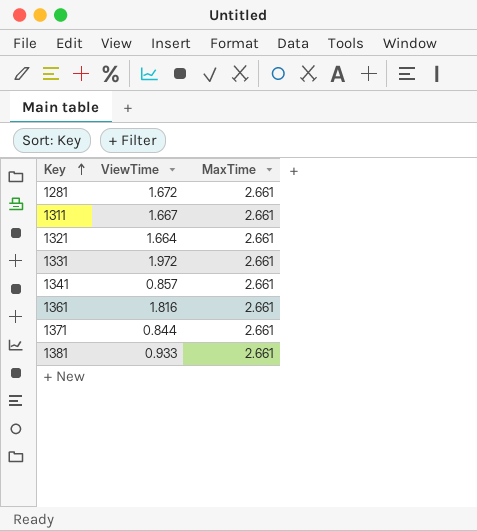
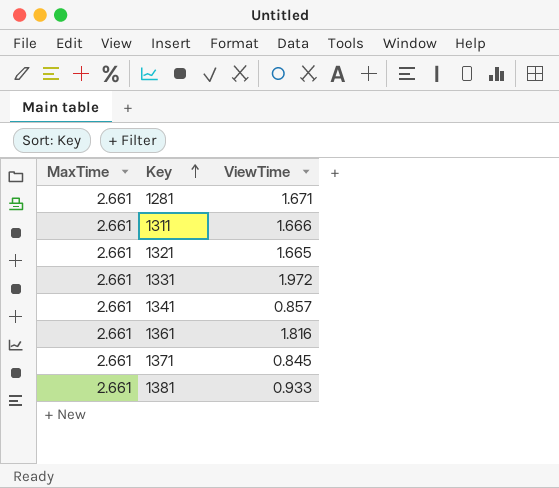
column MaxTime | position: 3 -> 1
1281 | ViewTime: 1.672 -> 1.671
1311 | ViewTime: 1.667 -> 1.666
1321 | ViewTime: 1.664 -> 1.665
1371 | ViewTime: 0.844 -> 0.845

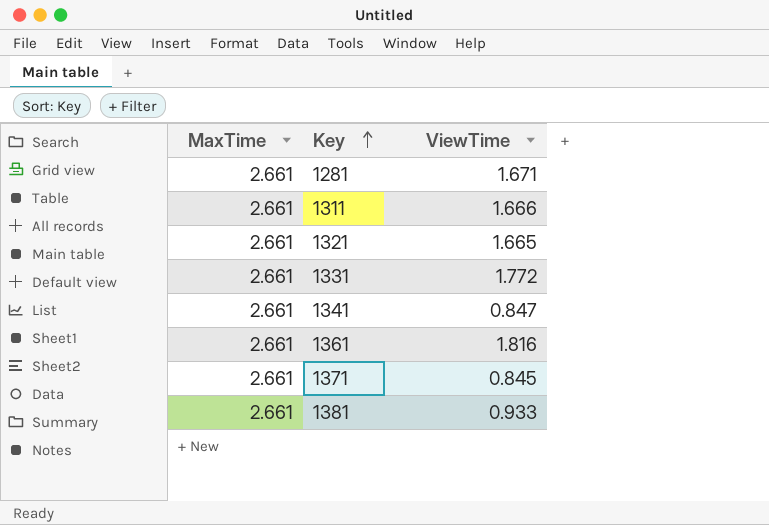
1331 | ViewTime: 1.972 -> 1.772
1341 | ViewTime: 0.857 -> 0.847

